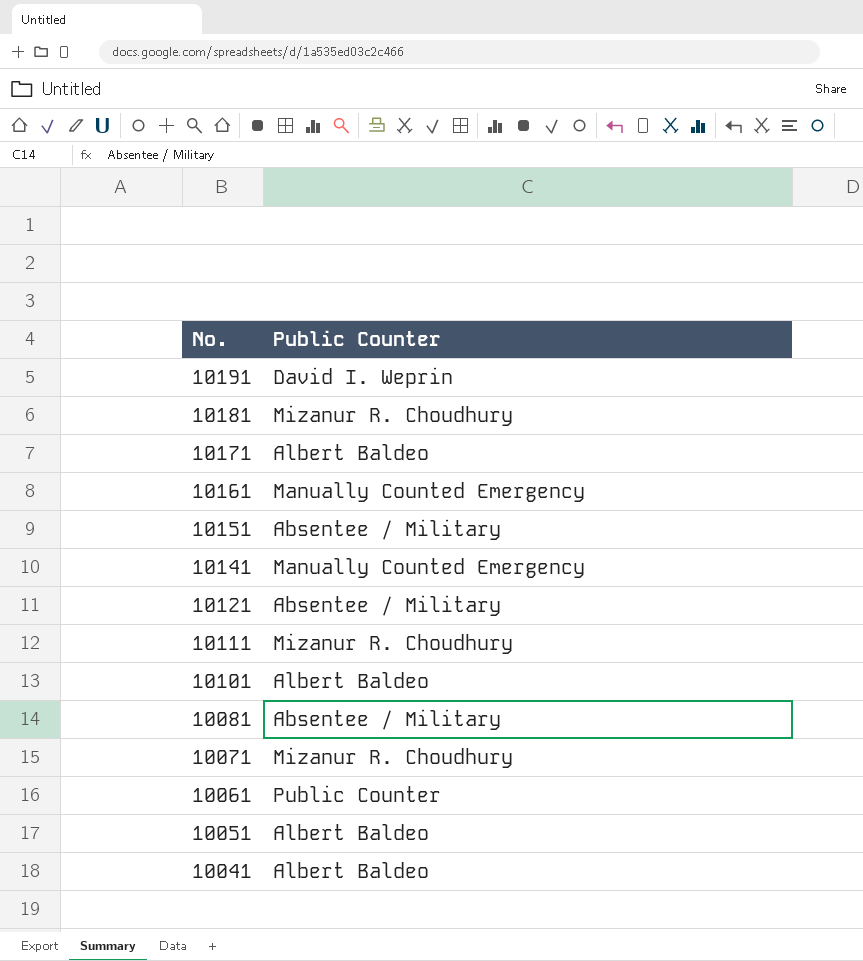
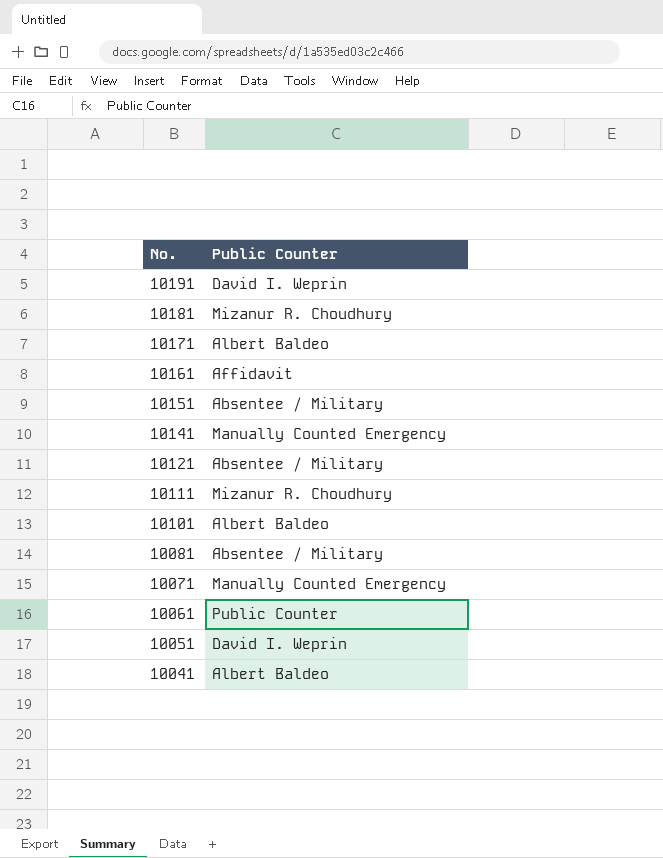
10161 | Public Counter: Manually Counted Emergency -> Affidavit
10071 | Public Counter: Mizanur R. Choudhury -> Manually Counted Emergency
10051 | Public Counter: Albert Baldeo -> David I. Weprin

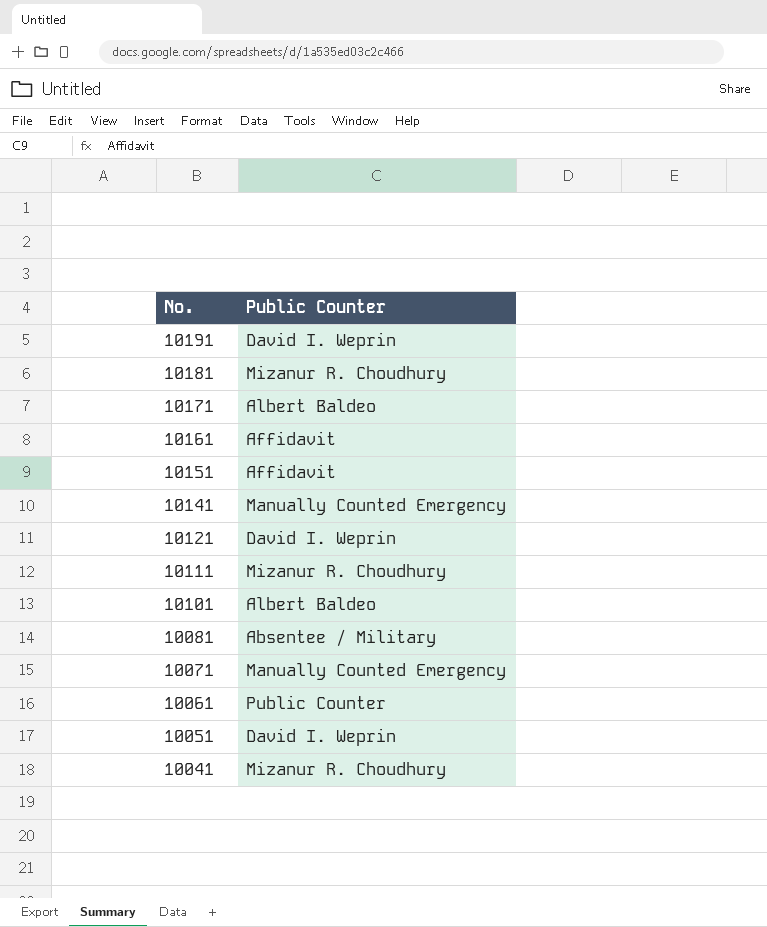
10151 | Public Counter: Absentee / Military -> Affidavit
10121 | Public Counter: Absentee / Military -> David I. Weprin
10041 | Public Counter: Albert Baldeo -> Mizanur R. Choudhury

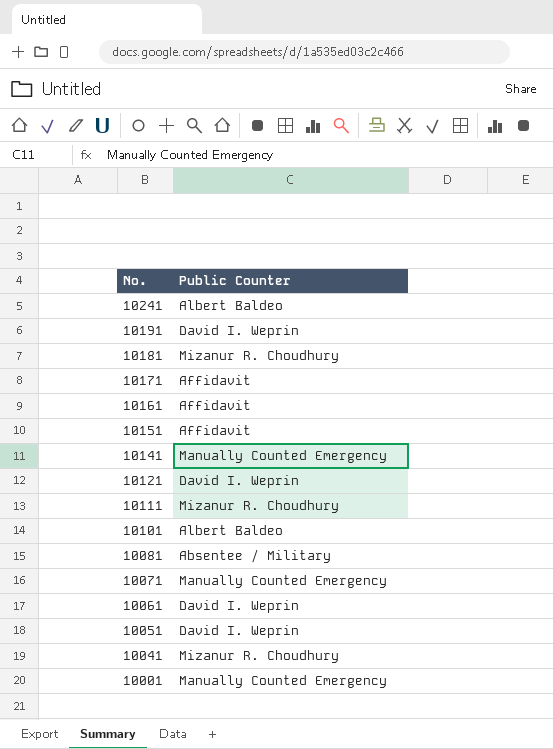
row 10241: none -> Albert Baldeo
10171 | Public Counter: Albert Baldeo -> Affidavit
10061 | Public Counter: Public Counter -> David I. Weprin
row 10001: none -> Manually Counted Emergency

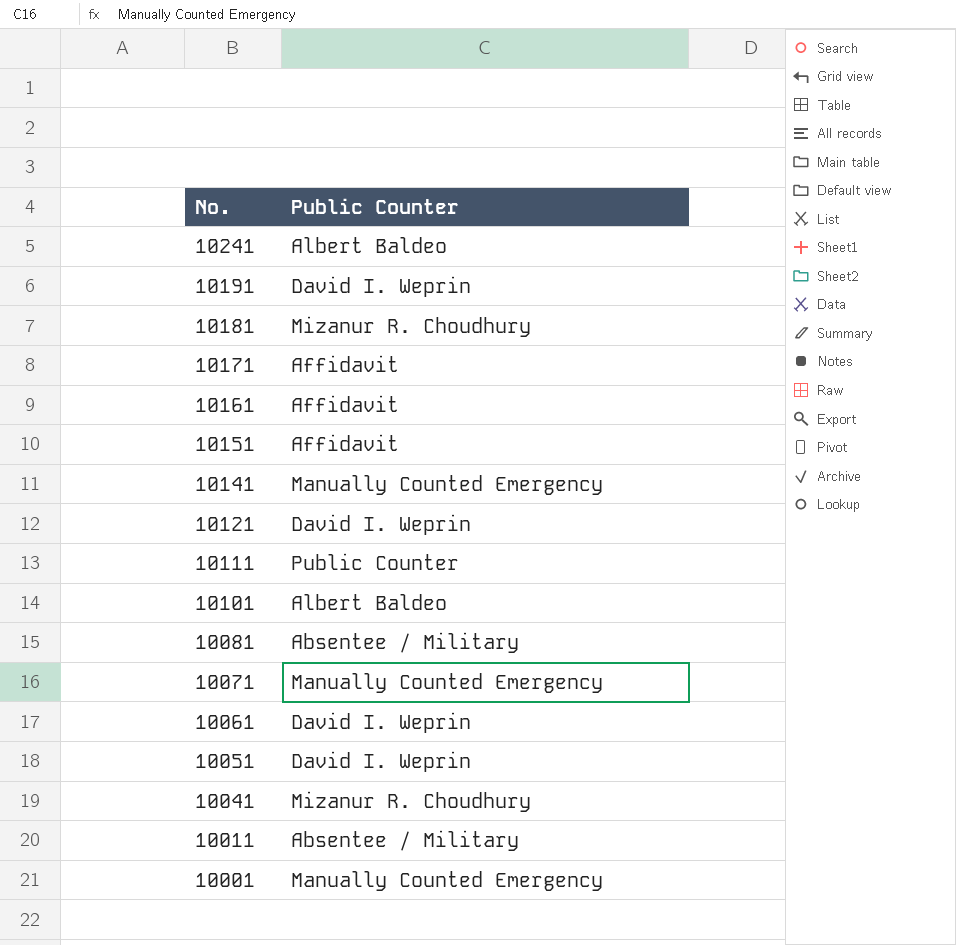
10111 | Public Counter: Mizanur R. Choudhury -> Public Counter
row 10011: none -> Absentee / Military

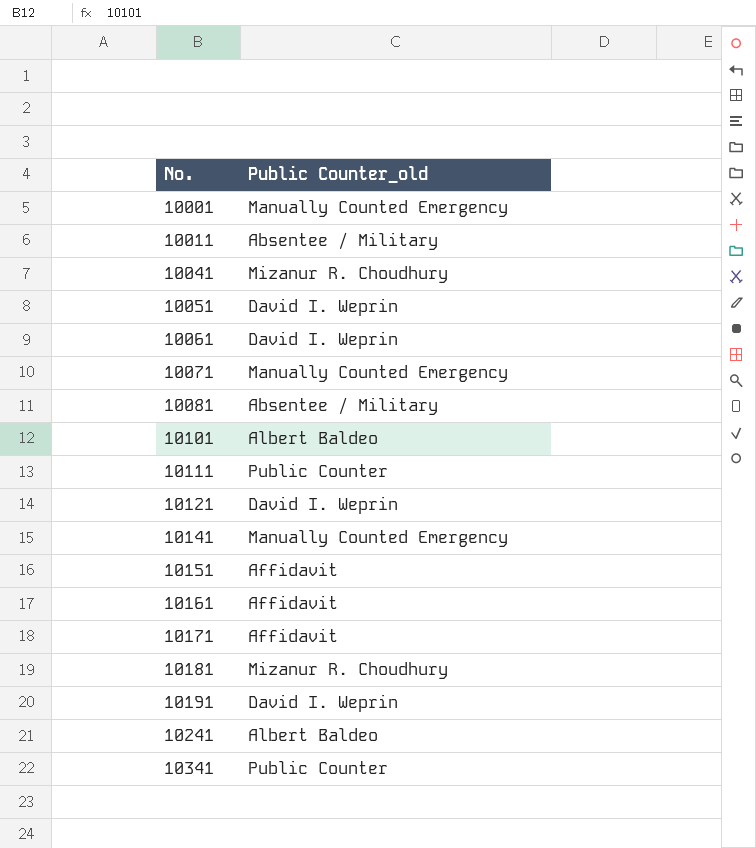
row order: No. descending -> No. ascending
column name: Public Counter -> Public Counter_old
row 10341: none -> Public Counter

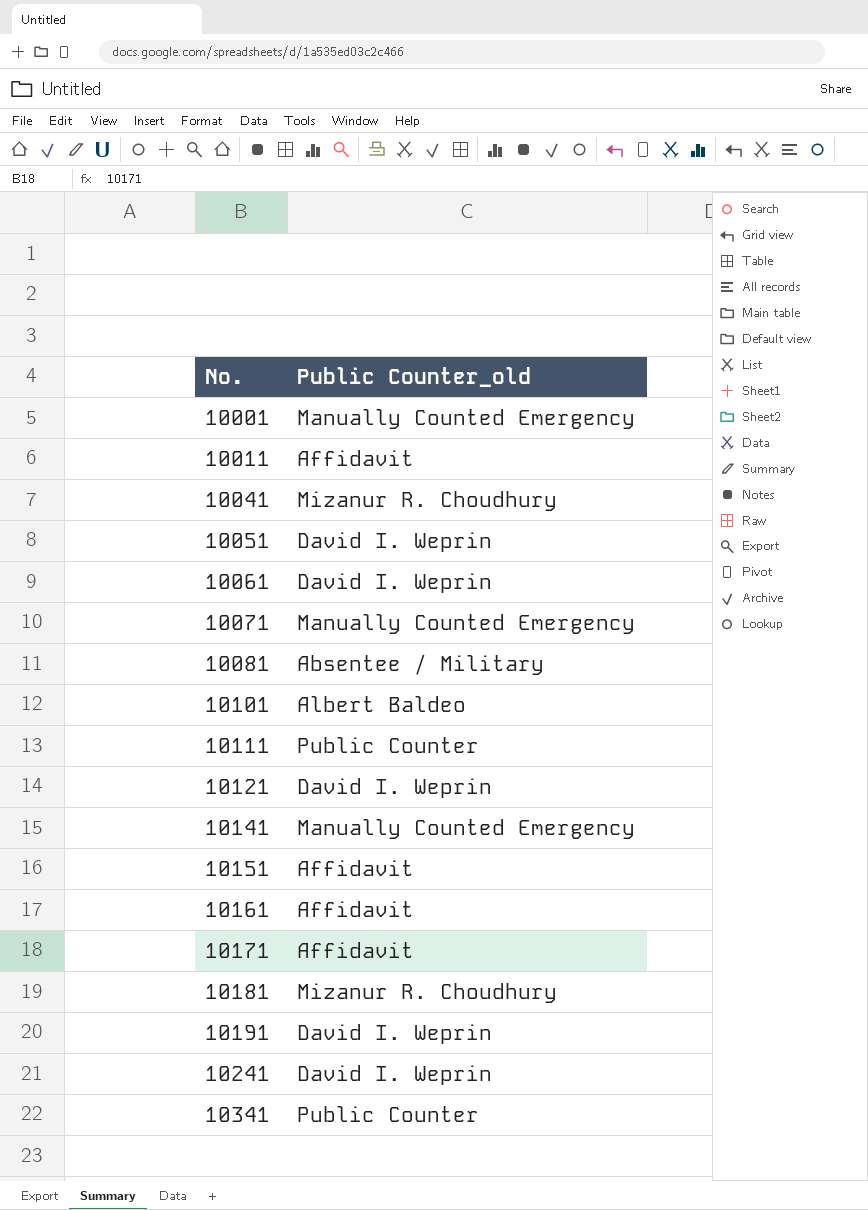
10011 | Public Counter_old: Absentee / Military -> Affidavit
10241 | Public Counter_old: Albert Baldeo -> David I. Weprin

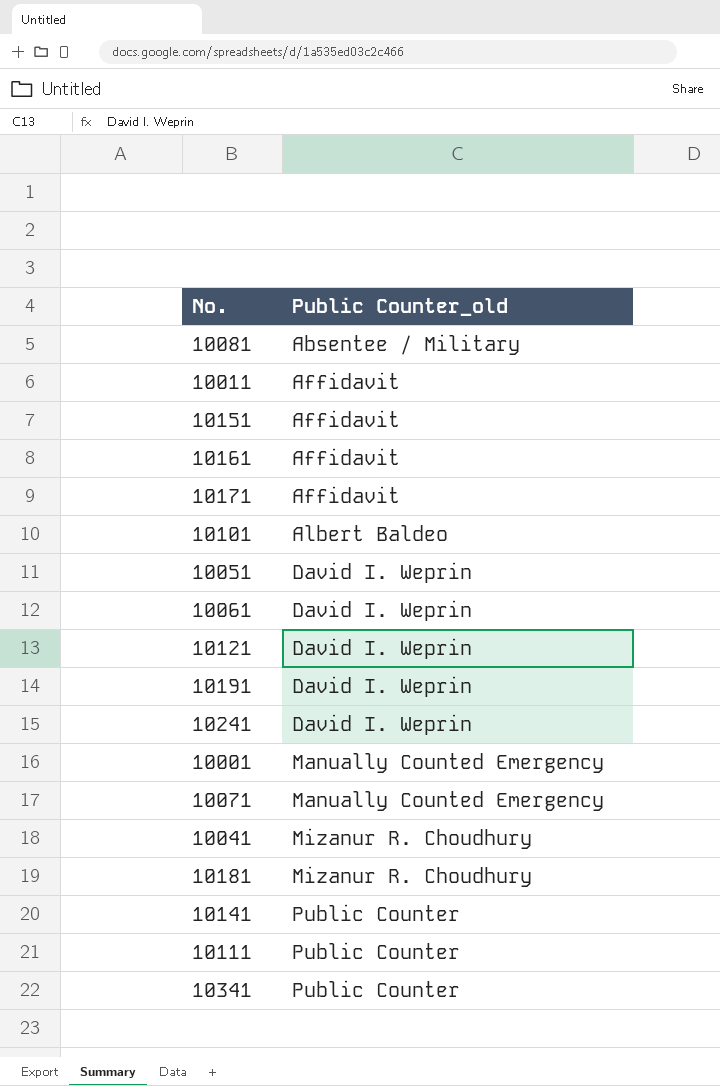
row order: No. ascending -> Public Counter_old ascending
10141 | Public Counter_old: Manually Counted Emergency -> Public Counter

